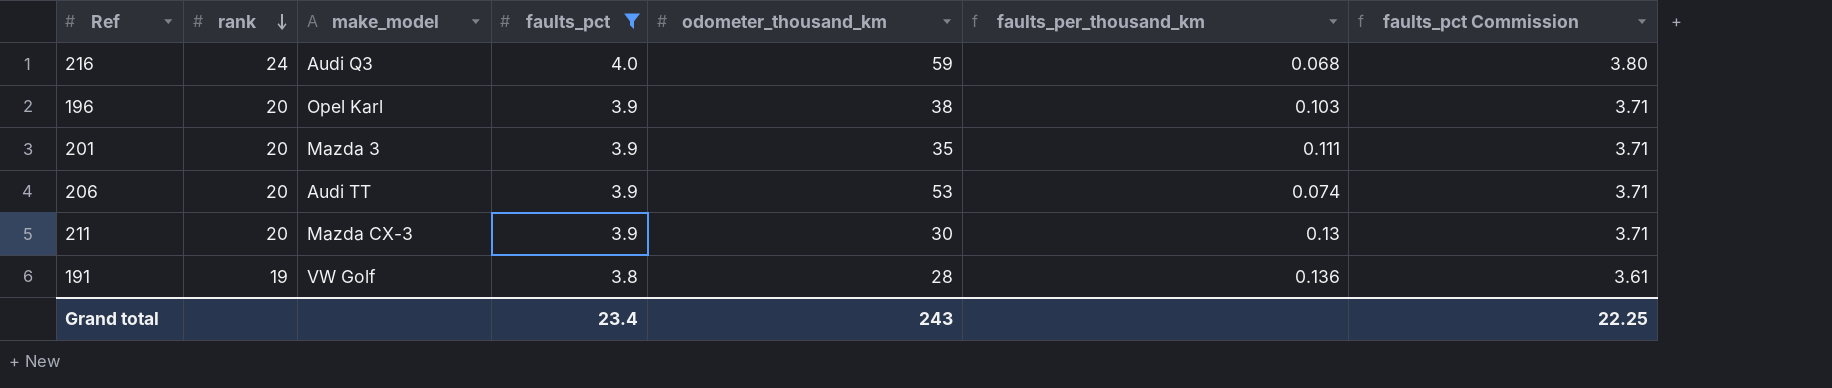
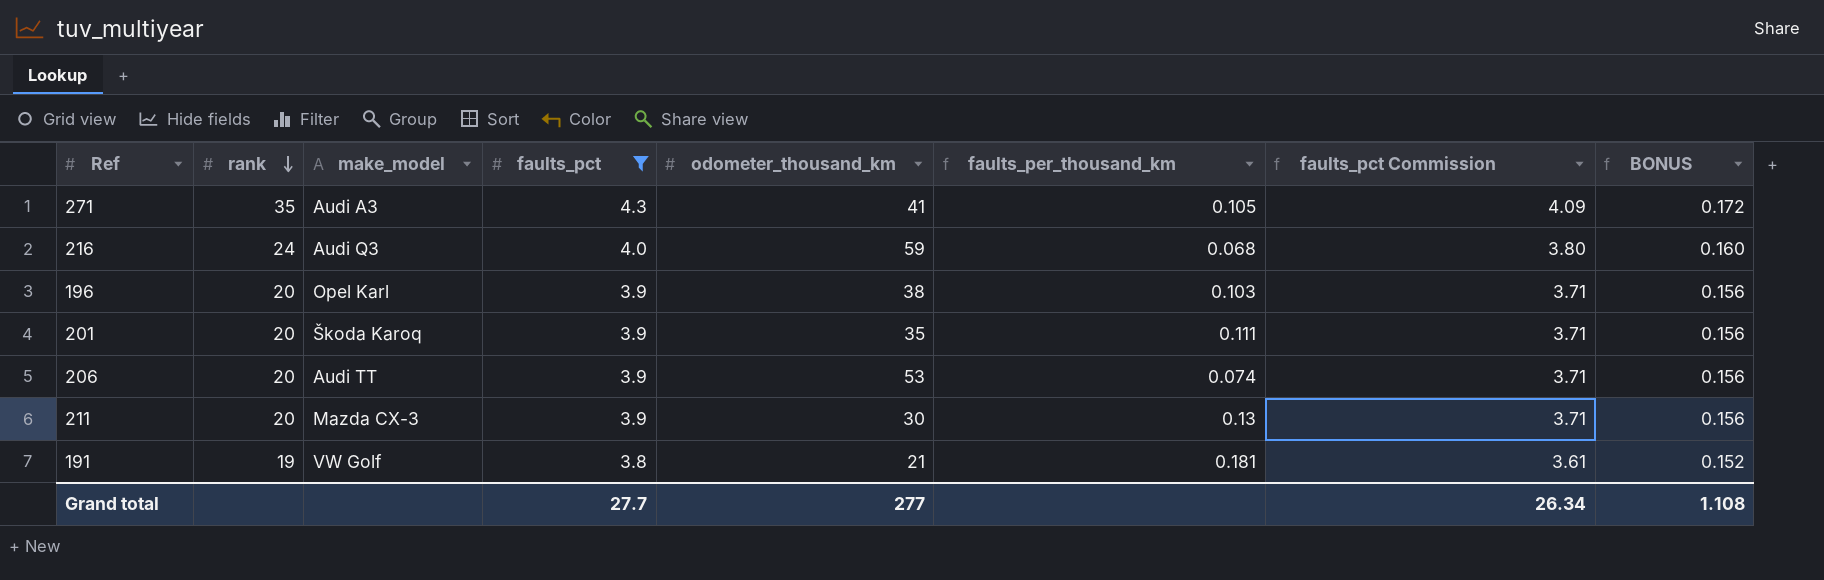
column BONUS | formula: none -> [faults_pct] * 0.04
row 271: none -> 35 | Audi A3 | 4.3 | 41 | 0.105 | 4.09 | 0.172
201 | make_model: Mazda 3 -> Škoda Karoq
191 | odometer_thousand_km: 28 -> 21
191 | faults_per_thousand_km: 0.136 -> 0.181
Grand total | faults_pct: 23.4 -> 27.7
Grand total | odometer_thousand_km: 243 -> 277
Grand total | faults_pct Commission: 22.25 -> 26.34

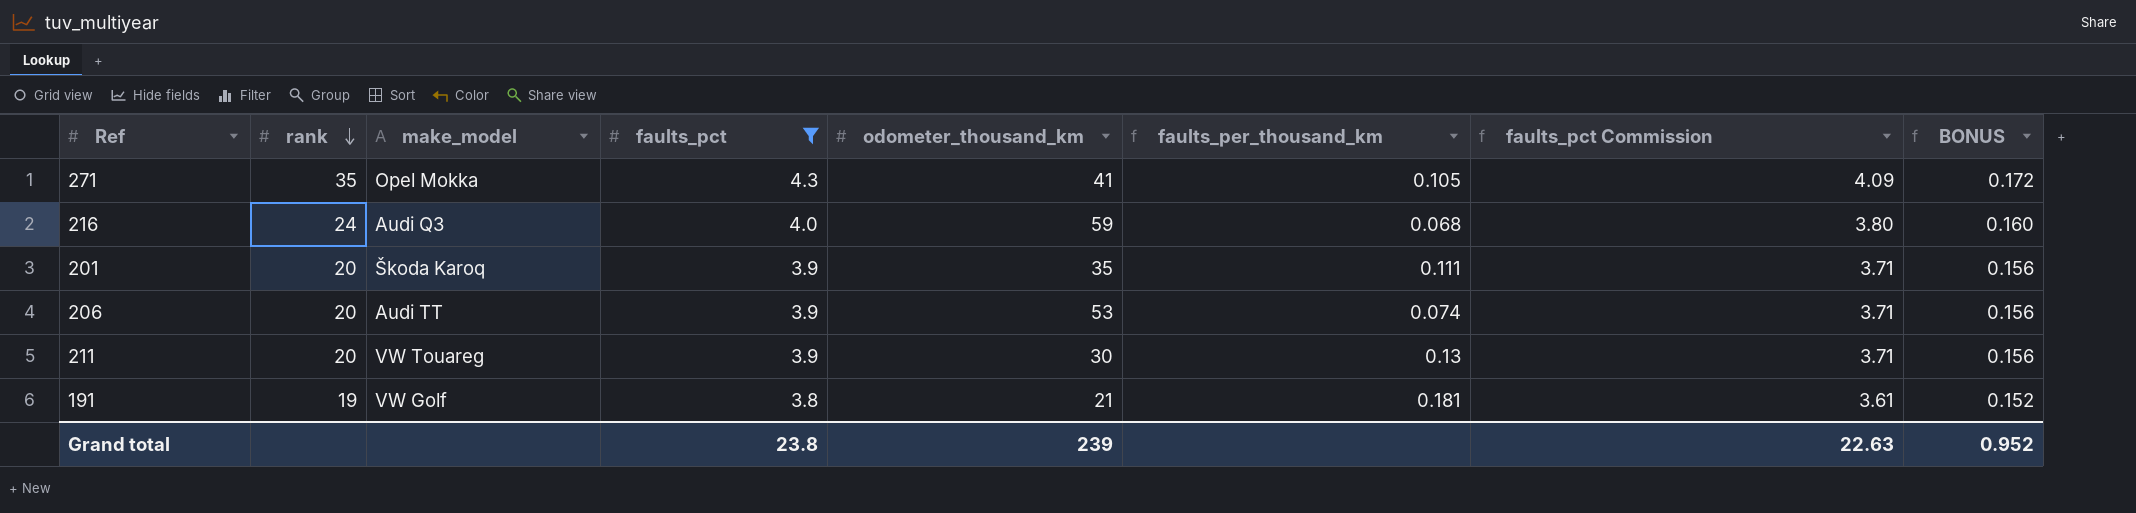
row 196: 20 | Opel Karl | 3.9 | 38 | 0.103 | 3.71 | 0.156 -> none
271 | make_model: Audi A3 -> Opel Mokka
211 | make_model: Mazda CX-3 -> VW Touareg
Grand total | faults_pct: 27.7 -> 23.8
Grand total | odometer_thousand_km: 277 -> 239
Grand total | faults_pct Commission: 26.34 -> 22.63
Grand total | BONUS: 1.108 -> 0.952

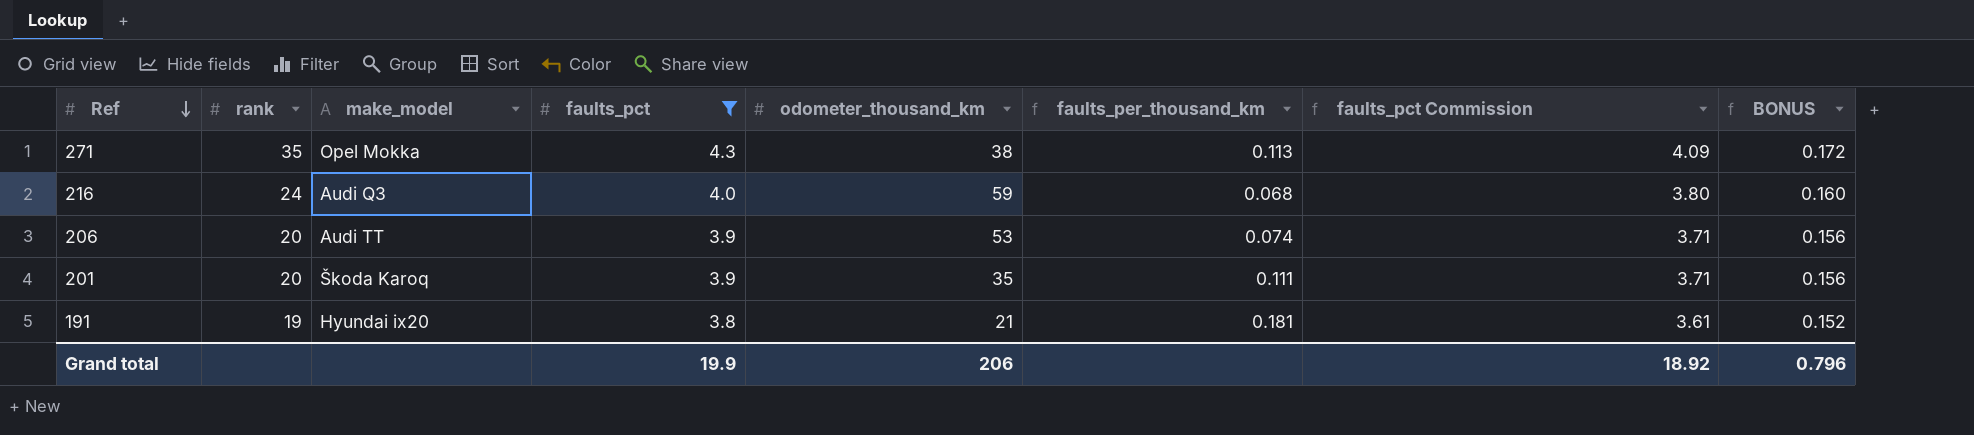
row order: rank descending -> Ref descending
row 211: 20 | VW Touareg | 3.9 | 30 | 0.13 | 3.71 | 0.156 -> none
271 | odometer_thousand_km: 41 -> 38
271 | faults_per_thousand_km: 0.105 -> 0.113
191 | make_model: VW Golf -> Hyundai ix20
Grand total | faults_pct: 23.8 -> 19.9
Grand total | odometer_thousand_km: 239 -> 206
Grand total | faults_pct Commission: 22.63 -> 18.92
Grand total | BONUS: 0.952 -> 0.796

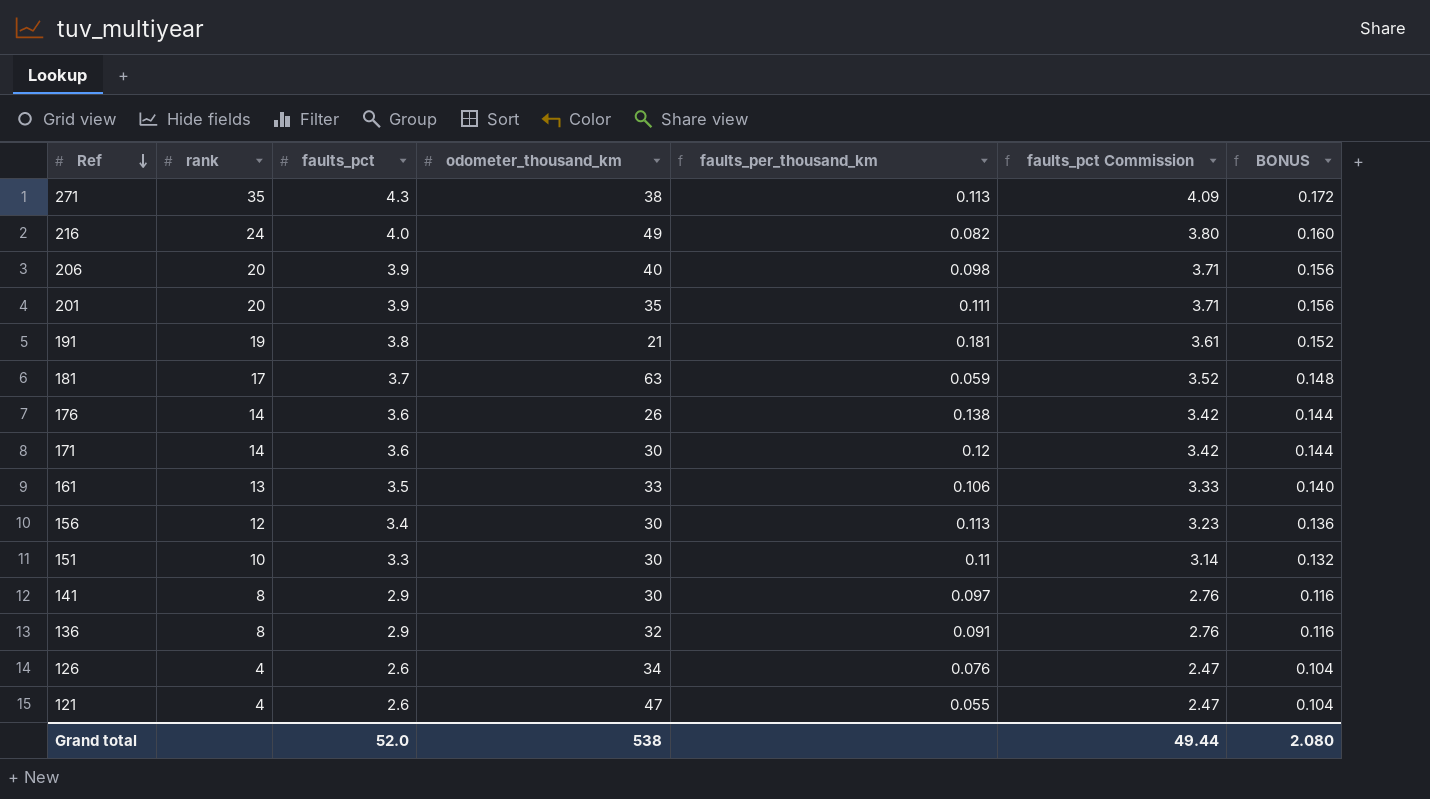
filter: faults_pct >= 3.8 -> none
column make_model | position: 3 -> none
216 | odometer_thousand_km: 59 -> 49
216 | faults_per_thousand_km: 0.068 -> 0.082
206 | odometer_thousand_km: 53 -> 40
206 | faults_per_thousand_km: 0.074 -> 0.098
Grand total | faults_pct: 19.9 -> 52.0
Grand total | odometer_thousand_km: 206 -> 538
Grand total | faults_pct Commission: 18.92 -> 49.44
Grand total | BONUS: 0.796 -> 2.080

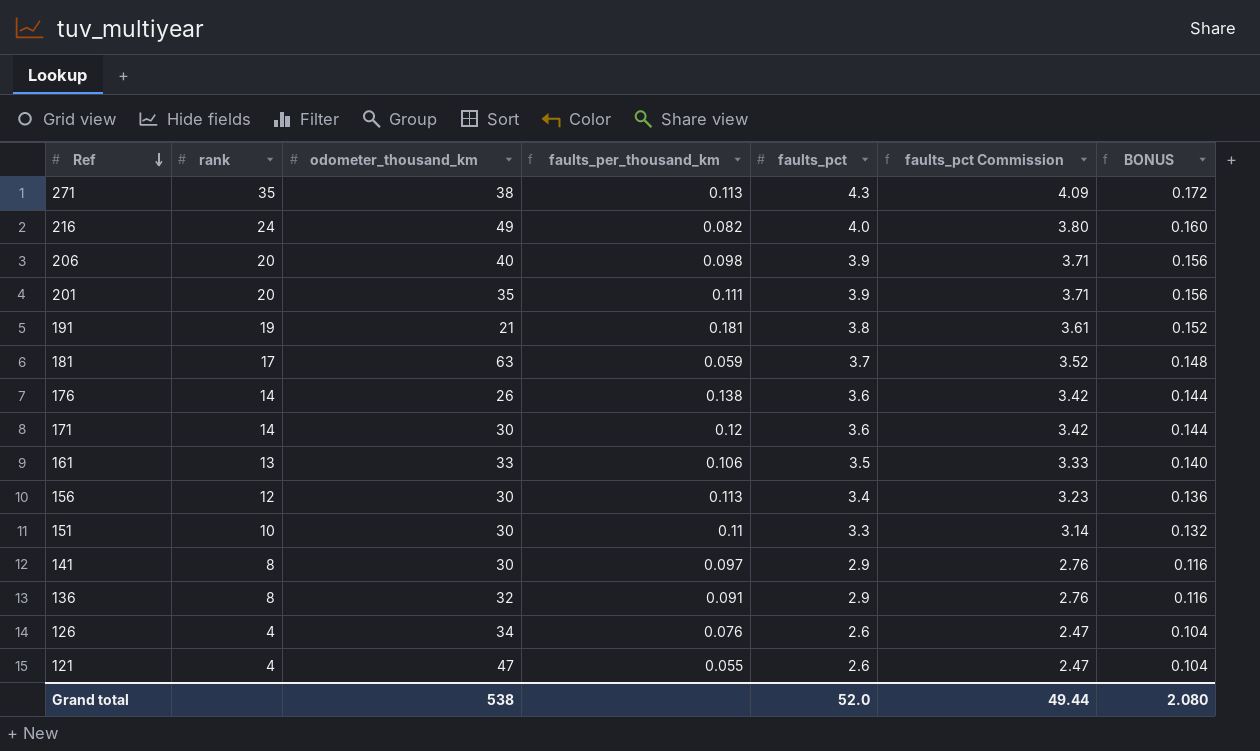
column faults_pct | position: 3 -> 5

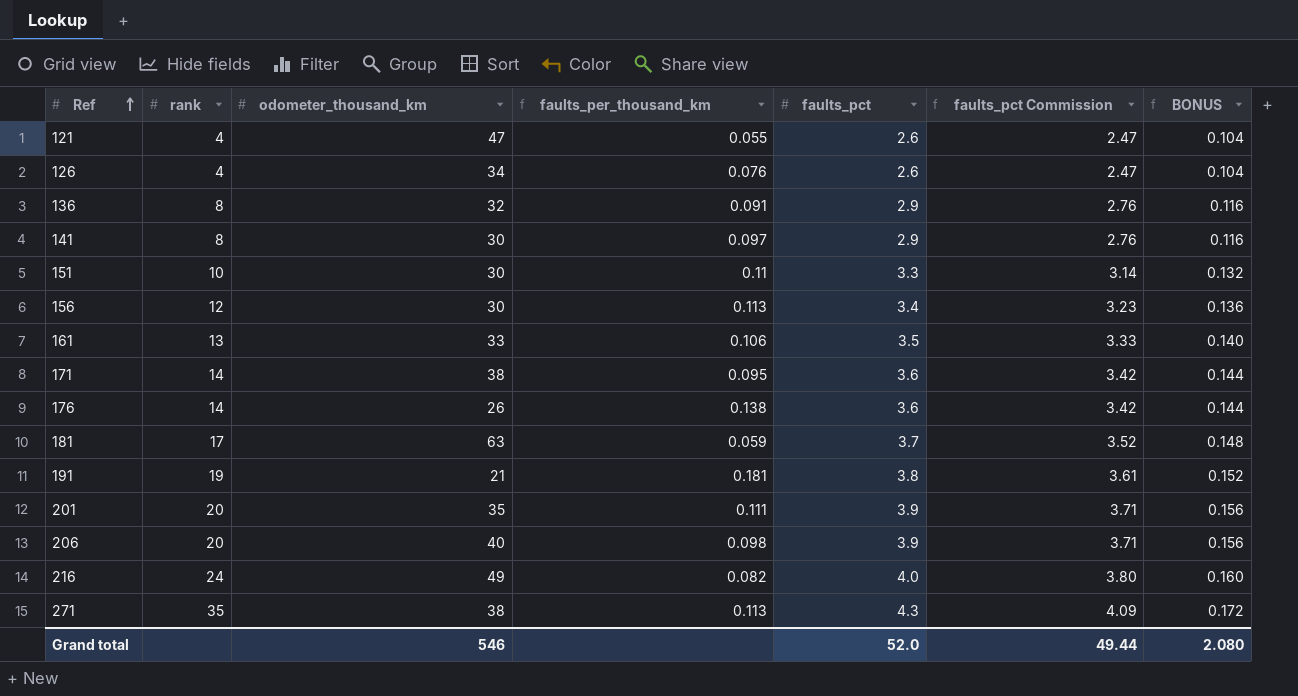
row order: Ref descending -> Ref ascending
171 | odometer_thousand_km: 30 -> 38
171 | faults_per_thousand_km: 0.12 -> 0.095
Grand total | odometer_thousand_km: 538 -> 546

